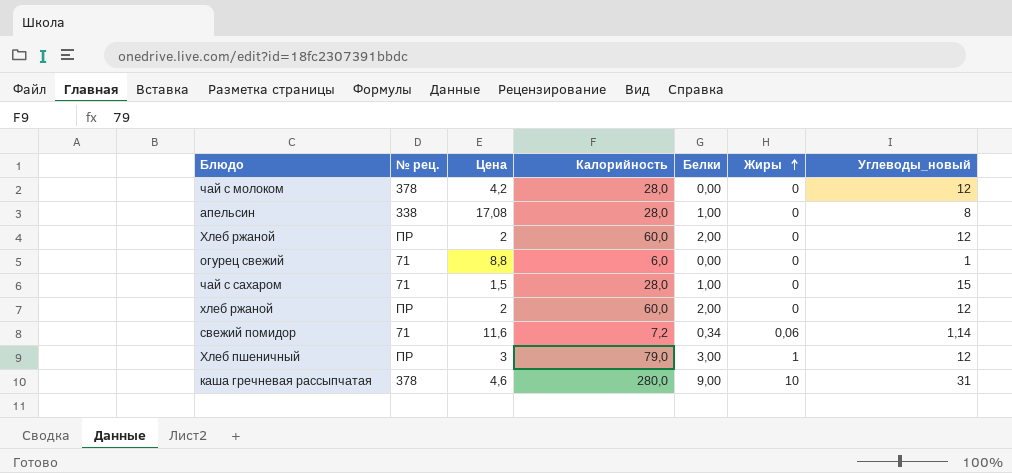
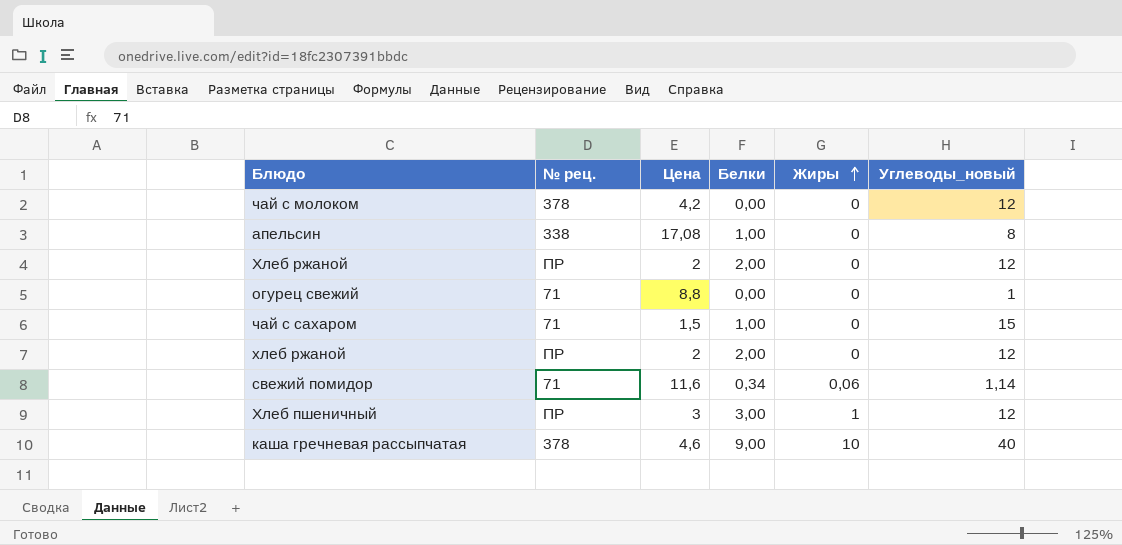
column Калорийность | position: 4 -> none
каша гречневая рассыпчатая | Углеводы_новый: 31 -> 40

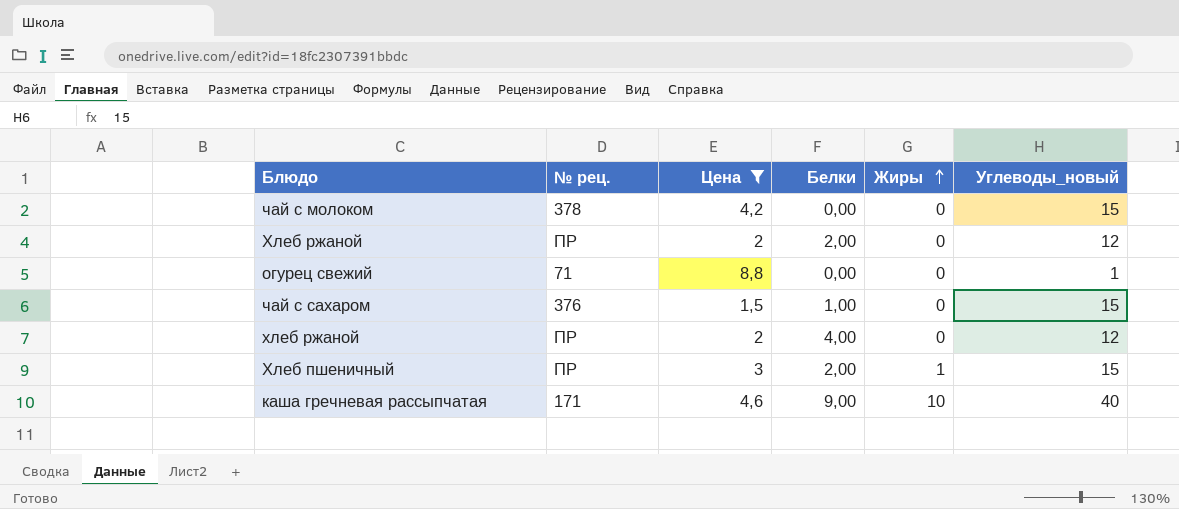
filter: none -> Цена <= 8,8
чай с молоком | Углеводы_новый: 12 -> 15
чай с сахаром | № рец.: 71 -> 376
хлеб ржаной | Белки: 2,00 -> 4,00
Хлеб пшеничный | Белки: 3,00 -> 2,00
Хлеб пшеничный | Углеводы_новый: 12 -> 15
каша гречневая рассыпчатая | № рец.: 378 -> 171

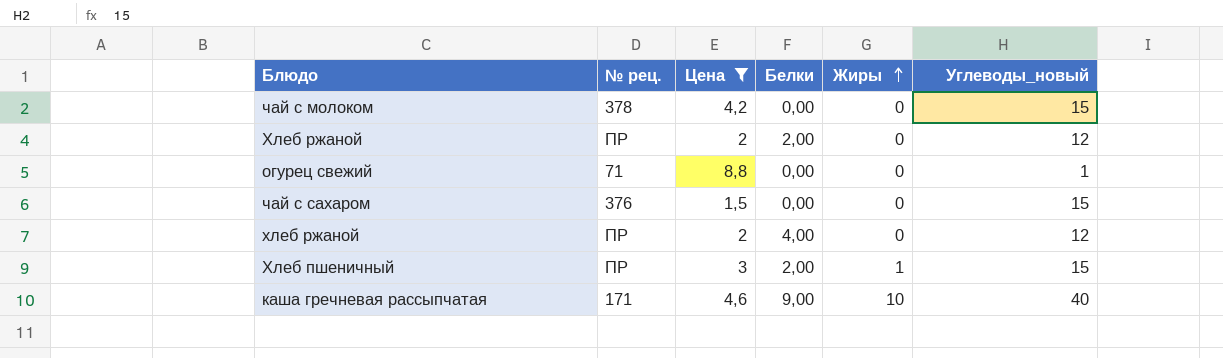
чай с сахаром | Белки: 1,00 -> 0,00

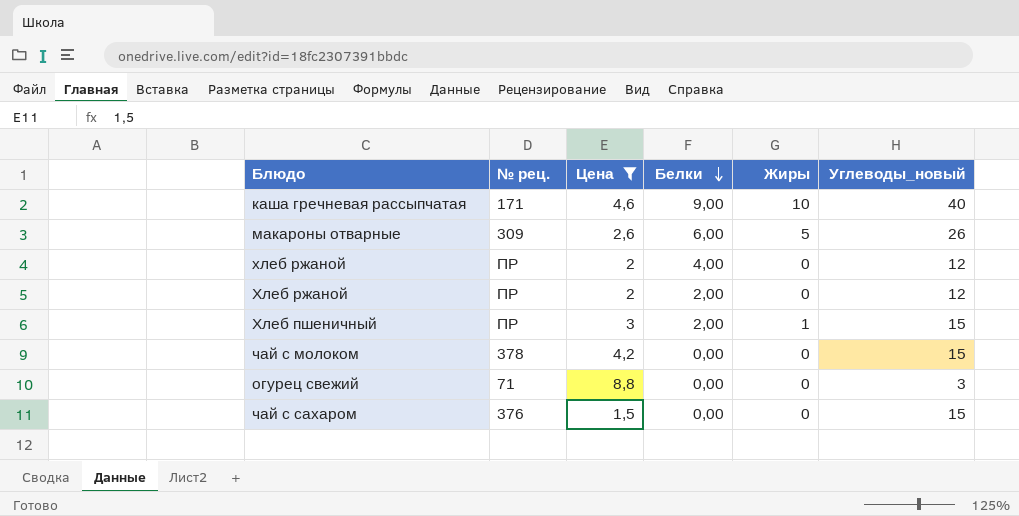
row order: Жиры ascending -> Белки descending
row макароны отварные: none -> 309 | 2,6 | 6,00 | 5 | 26
огурец свежий | Углеводы_новый: 1 -> 3

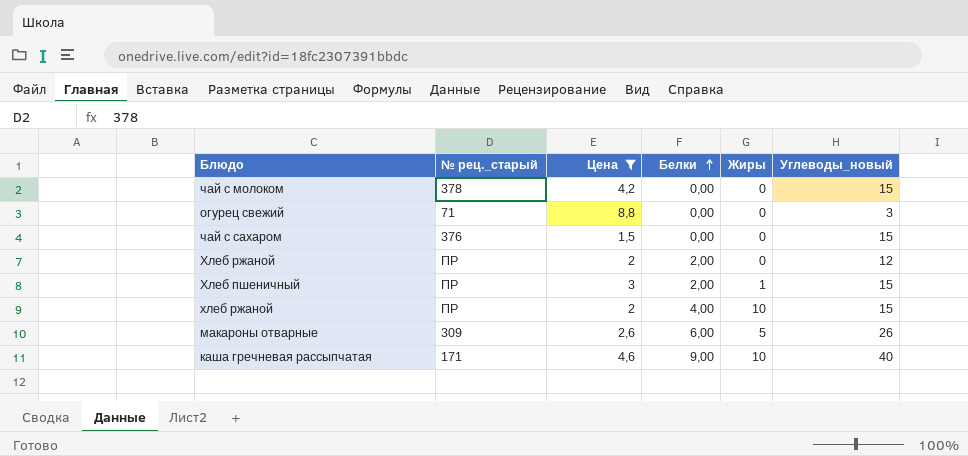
row order: Белки descending -> Белки ascending
column name: № рец. -> № рец._старый
хлеб ржаной | Жиры: 0 -> 10
хлеб ржаной | Углеводы_новый: 12 -> 15

